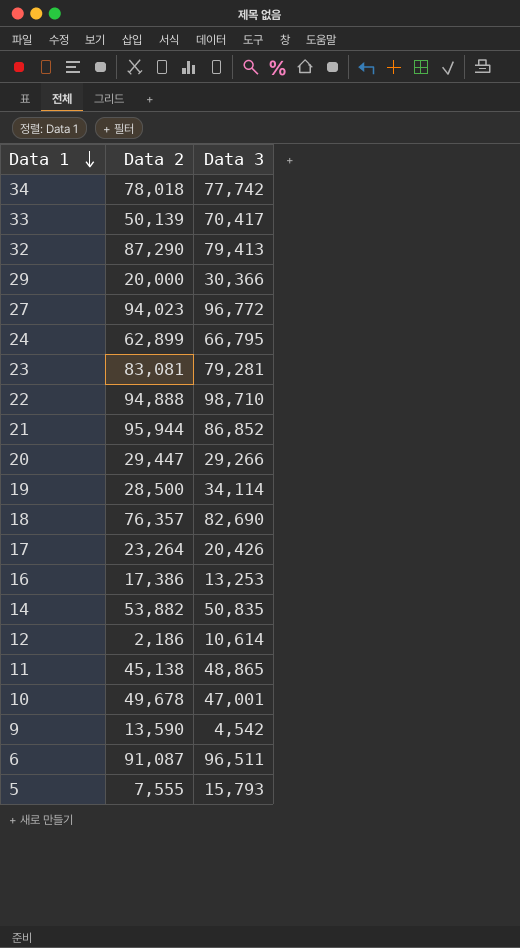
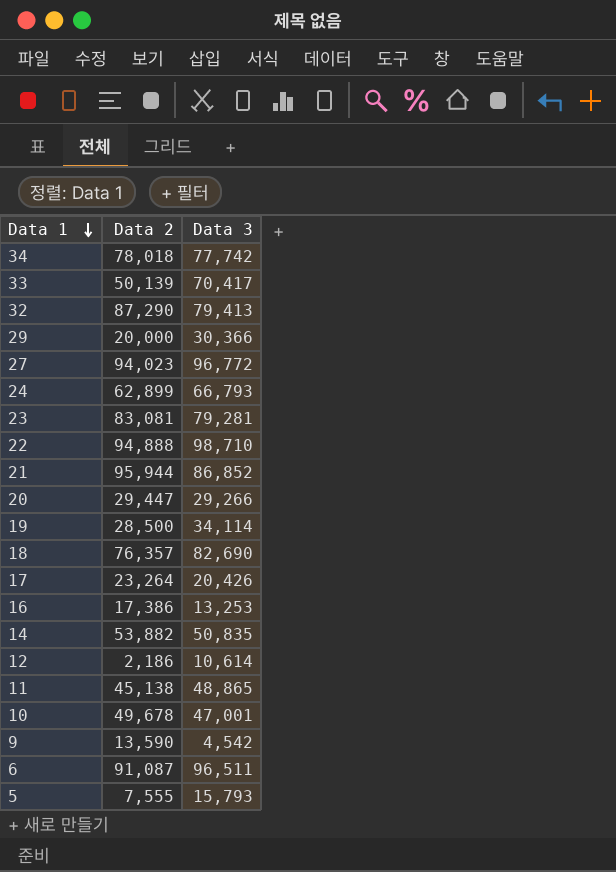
24 | Data 3: 66,795 -> 66,793

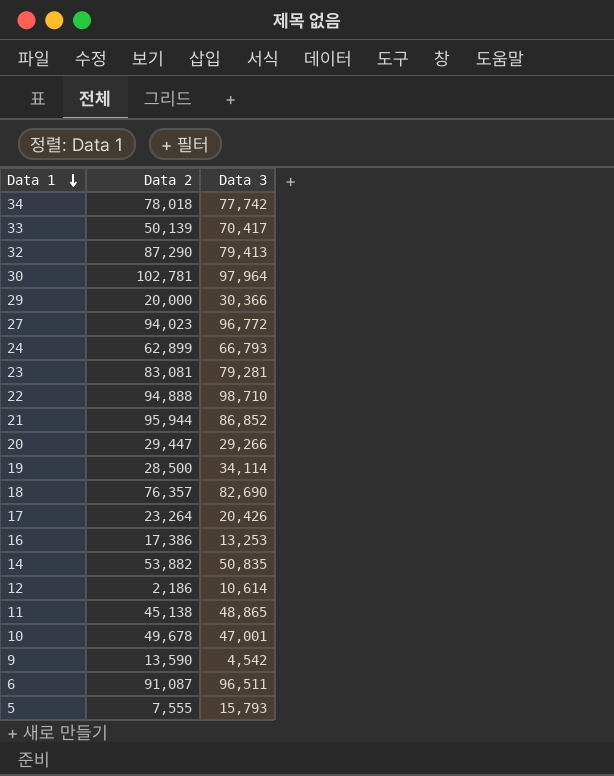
row 30: none -> 102,781 | 97,964

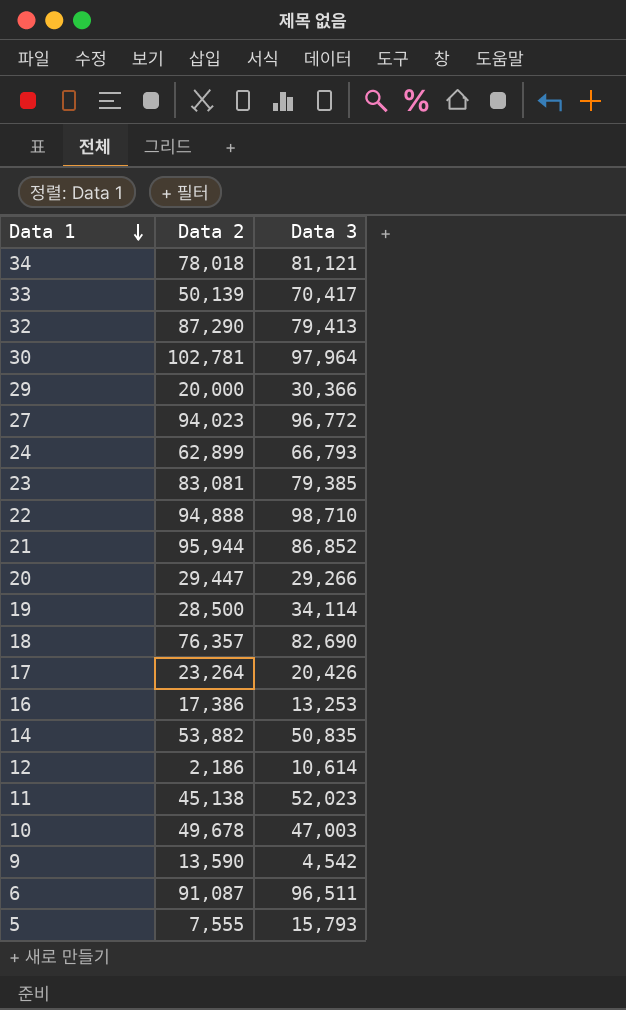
34 | Data 3: 77,742 -> 81,121
23 | Data 3: 79,281 -> 79,385
11 | Data 3: 48,865 -> 52,023
10 | Data 3: 47,001 -> 47,003

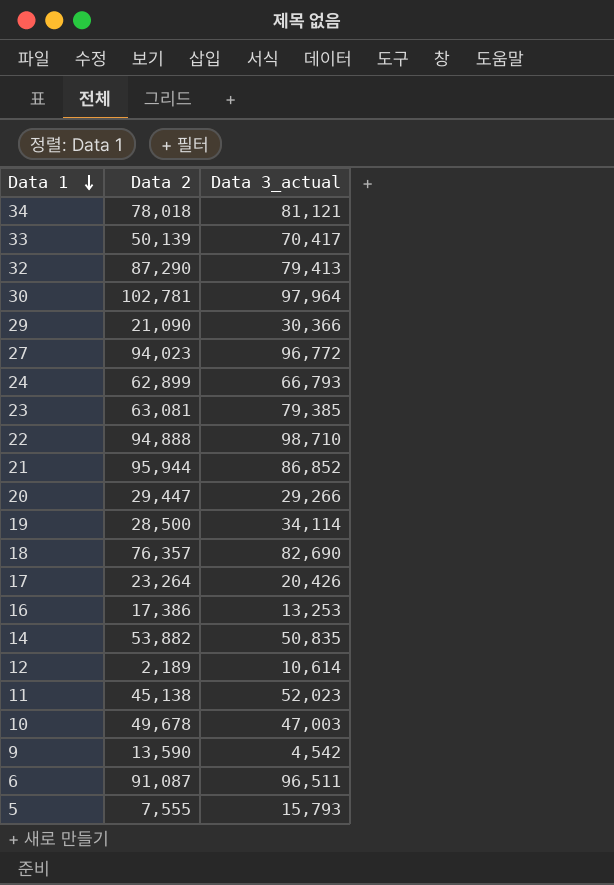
column name: Data 3 -> Data 3_actual
29 | Data 2: 20,000 -> 21,090
23 | Data 2: 83,081 -> 63,081
12 | Data 2: 2,186 -> 2,189

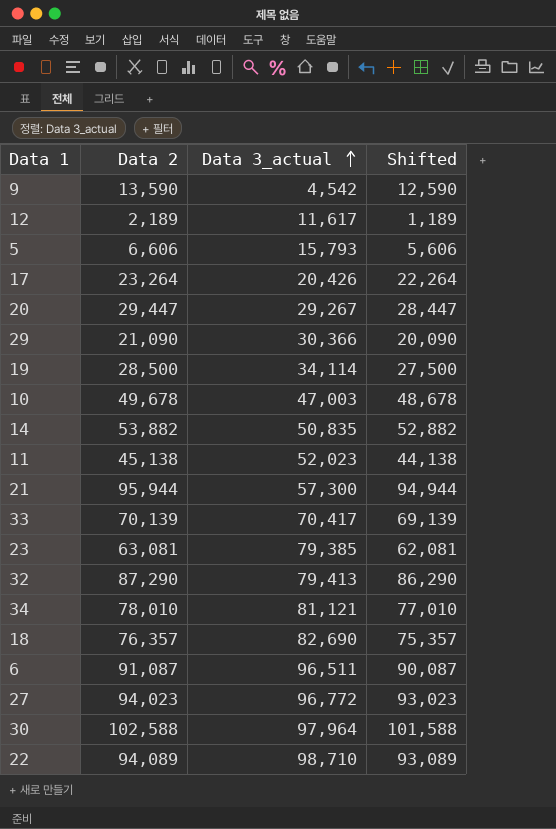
row order: Data 1 descending -> Data 3_actual ascending
column Shifted | formula: none -> [Data 2] - 1000
row 24: 62,899 | 66,793 -> none
row 16: 17,386 | 13,253 -> none
12 | Data 3_actual: 10,614 -> 11,617
5 | Data 2: 7,555 -> 6,606
20 | Data 3_actual: 29,266 -> 29,267
21 | Data 3_actual: 86,852 -> 57,300
33 | Data 2: 50,139 -> 70,139
34 | Data 2: 78,018 -> 78,010
30 | Data 2: 102,781 -> 102,588
22 | Data 2: 94,888 -> 94,089

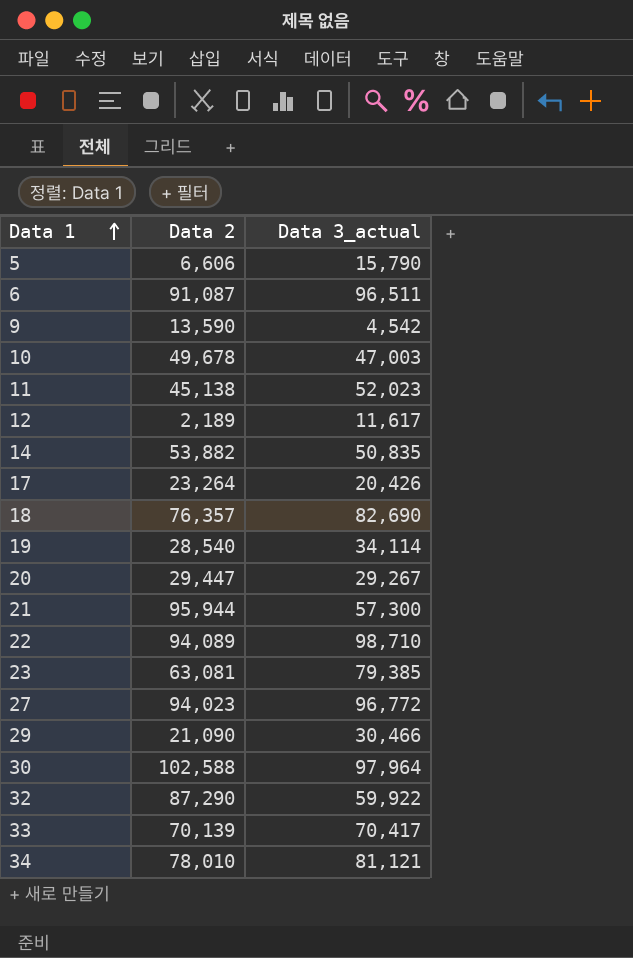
row order: Data 3_actual ascending -> Data 1 ascending
column Shifted | formula: [Data 2] - 1000 -> none
5 | Data 3_actual: 15,793 -> 15,790
19 | Data 2: 28,500 -> 28,540
29 | Data 3_actual: 30,366 -> 30,466
32 | Data 3_actual: 79,413 -> 59,922

